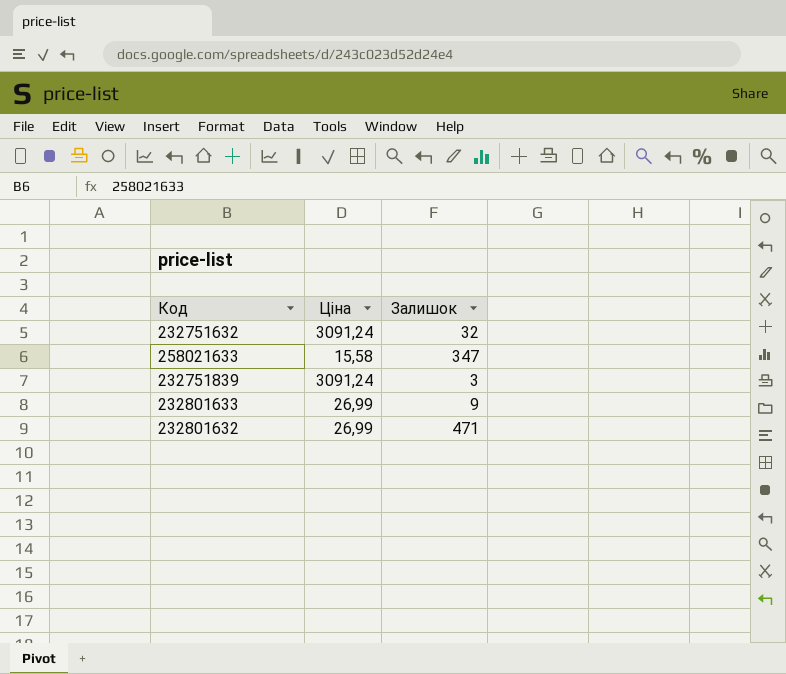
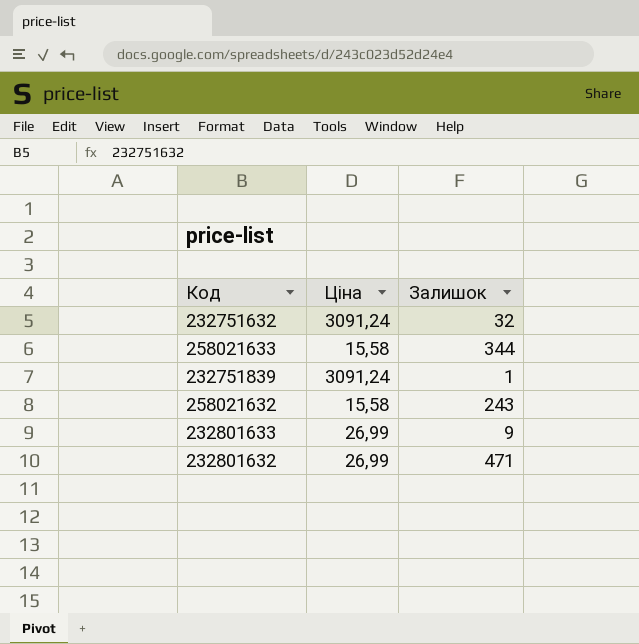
258021633 | Залишок: 347 -> 344
232751839 | Залишок: 3 -> 1
row 258021632: none -> 15,58 | 243

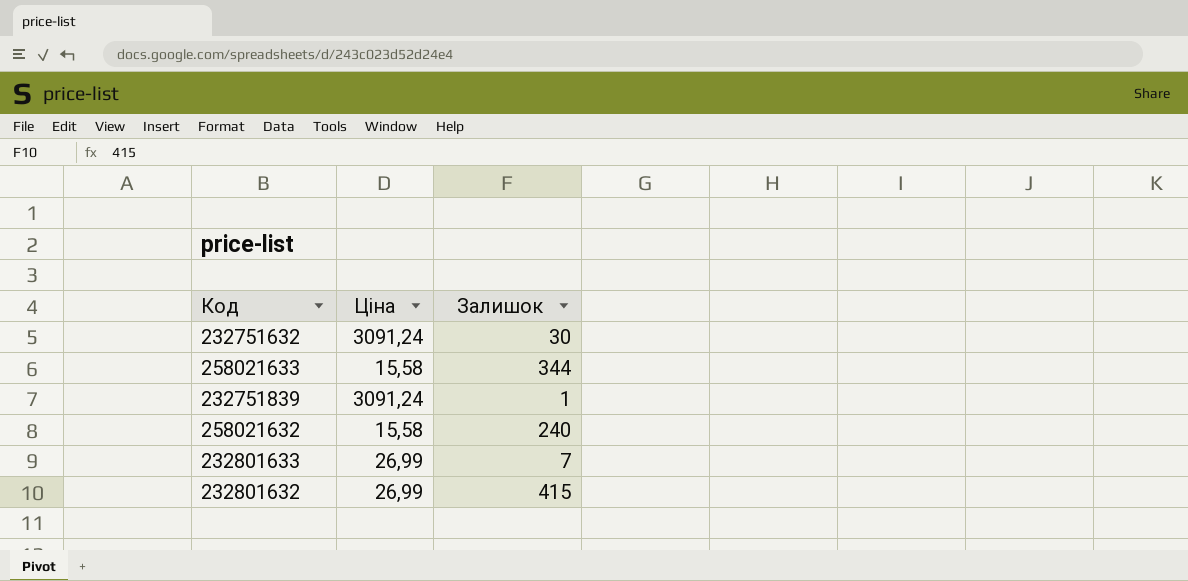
232751632 | Залишок: 32 -> 30
258021632 | Залишок: 243 -> 240
232801633 | Залишок: 9 -> 7
232801632 | Залишок: 471 -> 415

